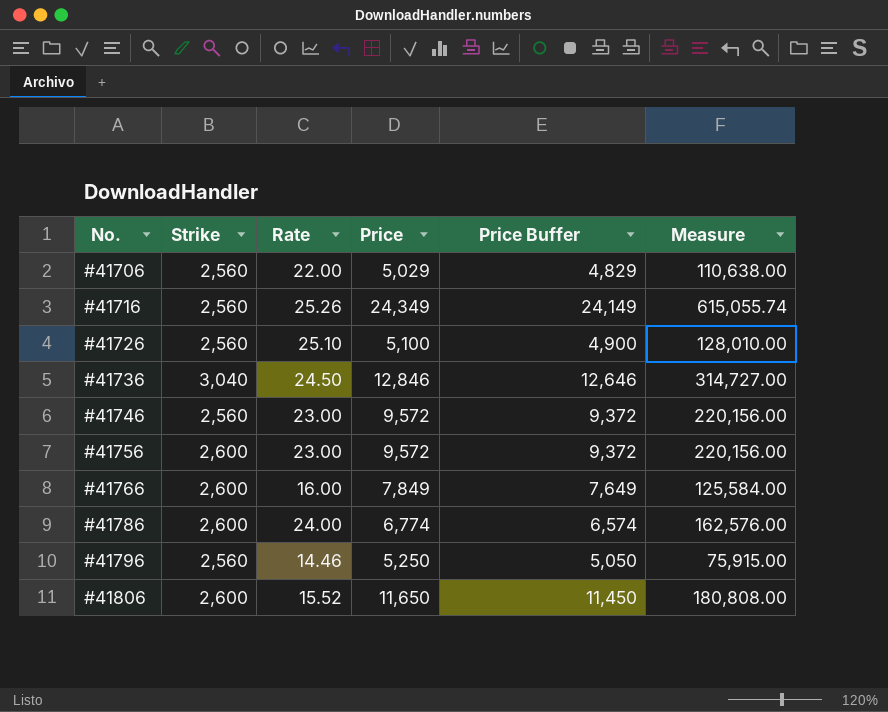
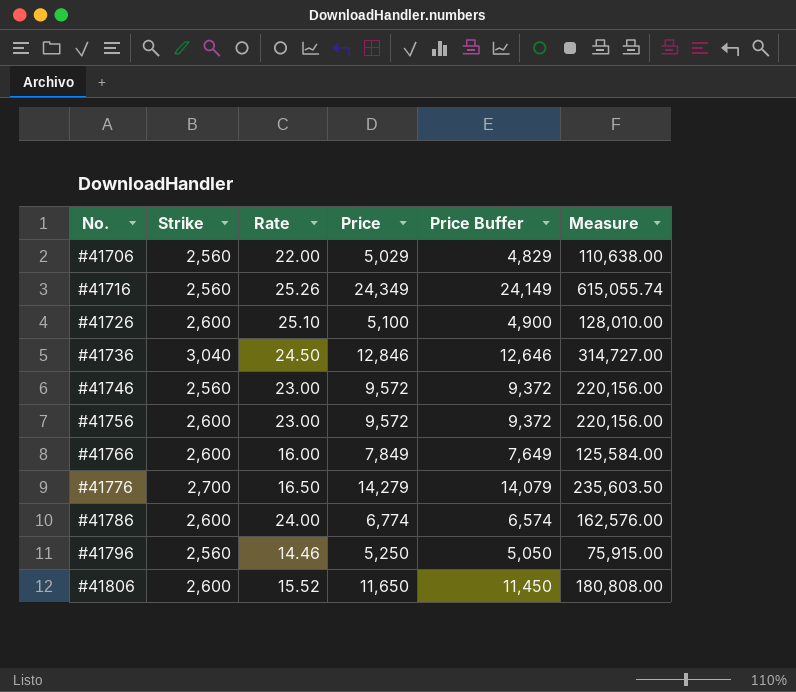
#41726 | Strike: 2,560 -> 2,600
row #41776: none -> 2,700 | 16.50 | 14,279 | 14,079 | 235,603.50

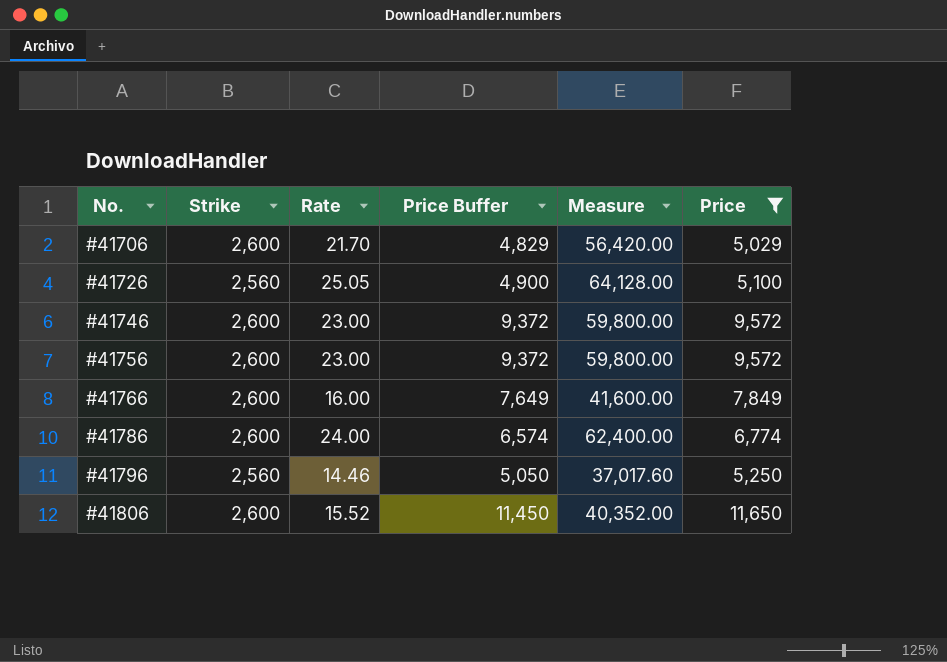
filter: none -> Price <= 11,650
column Measure | formula: [Rate] * [Price] -> [Strike] * [Rate]
column Price | position: 4 -> 6
#41706 | Strike: 2,560 -> 2,600
#41706 | Rate: 22.00 -> 21.70
#41726 | Strike: 2,600 -> 2,560
#41726 | Rate: 25.10 -> 25.05
#41746 | Strike: 2,560 -> 2,600

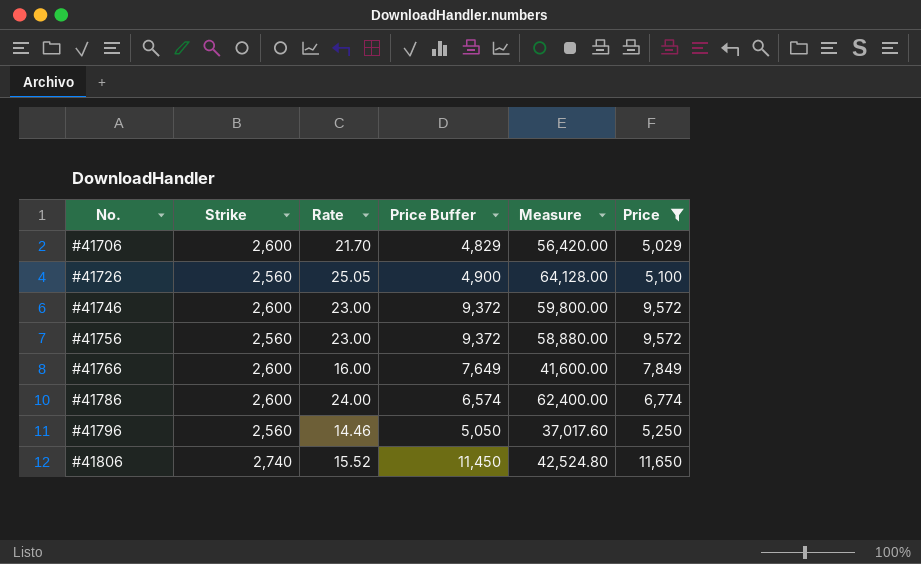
#41756 | Strike: 2,600 -> 2,560
#41756 | Measure: 59,800.00 -> 58,880.00
#41806 | Strike: 2,600 -> 2,740
#41806 | Measure: 40,352.00 -> 42,524.80

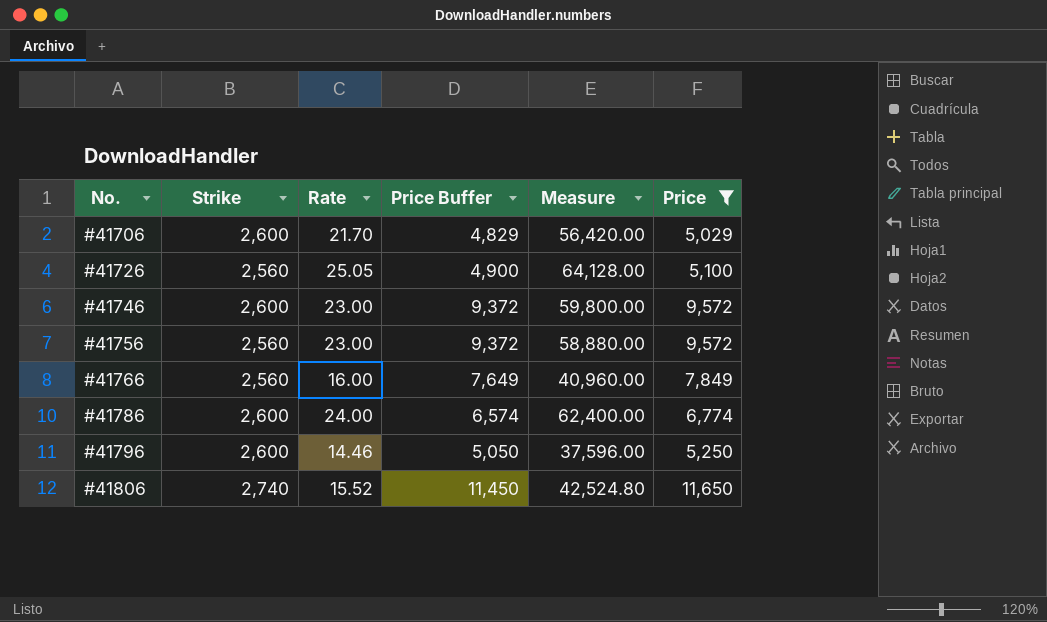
#41766 | Strike: 2,600 -> 2,560
#41766 | Measure: 41,600.00 -> 40,960.00
#41796 | Strike: 2,560 -> 2,600
#41796 | Measure: 37,017.60 -> 37,596.00

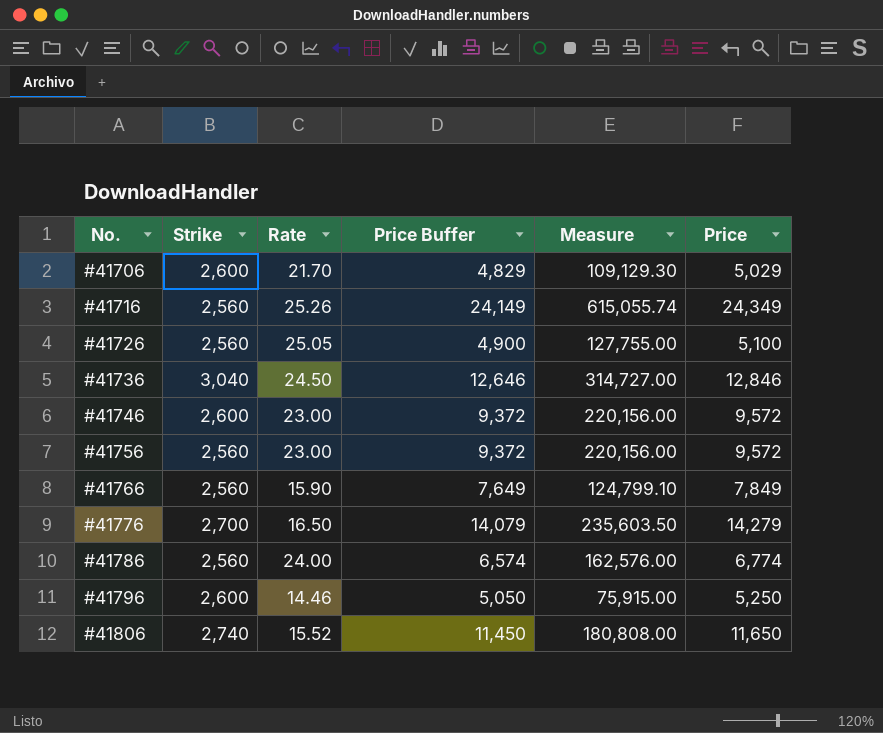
filter: Price <= 11,650 -> none
column Measure | formula: [Strike] * [Rate] -> [Rate] * [Price]
#41766 | Rate: 16.00 -> 15.90
#41786 | Strike: 2,600 -> 2,560

